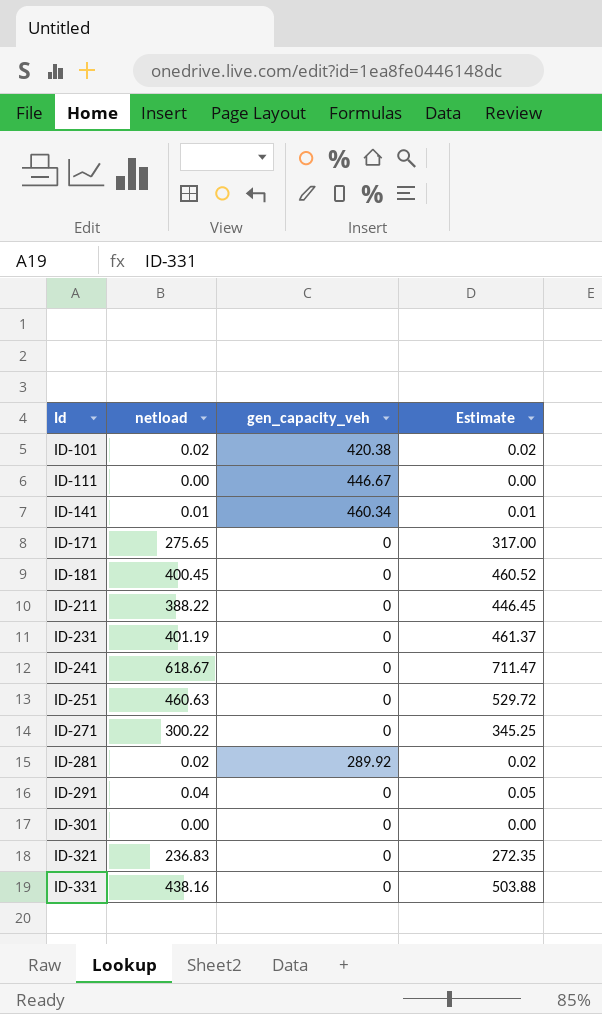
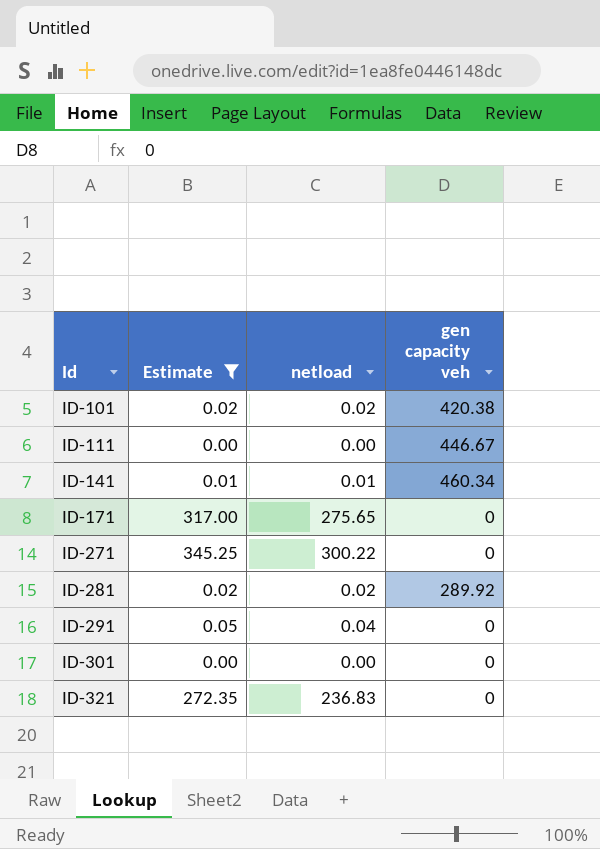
filter: none -> Estimate <= 345.25
column Estimate | position: 4 -> 2
column name: gen_capacity_veh -> gen capacity veh

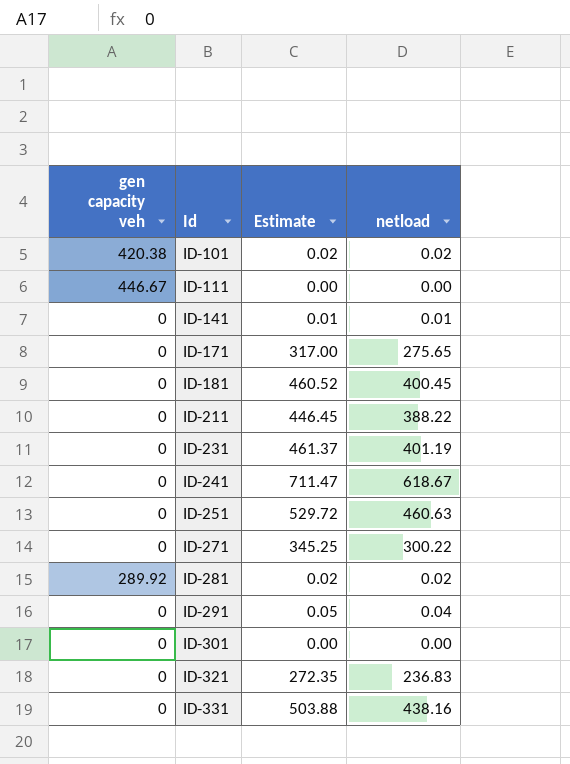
filter: Estimate <= 345.25 -> none
column gen capacity veh | position: 4 -> 1
ID-141 | gen capacity veh: 460.34 -> 0

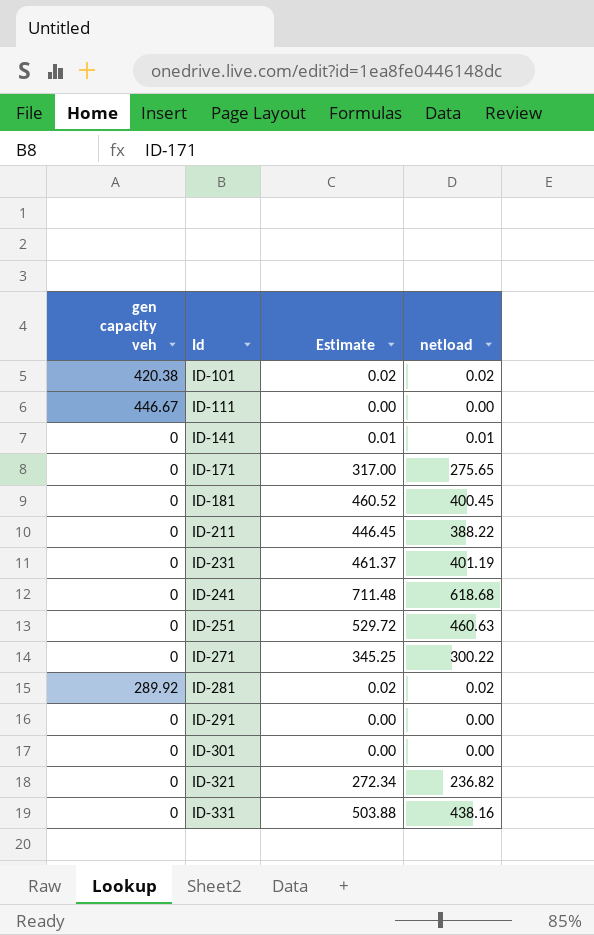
ID-241 | Estimate: 711.47 -> 711.48
ID-241 | netload: 618.67 -> 618.68
ID-291 | Estimate: 0.05 -> 0.00
ID-291 | netload: 0.04 -> 0.00
ID-321 | Estimate: 272.35 -> 272.34
ID-321 | netload: 236.83 -> 236.82

